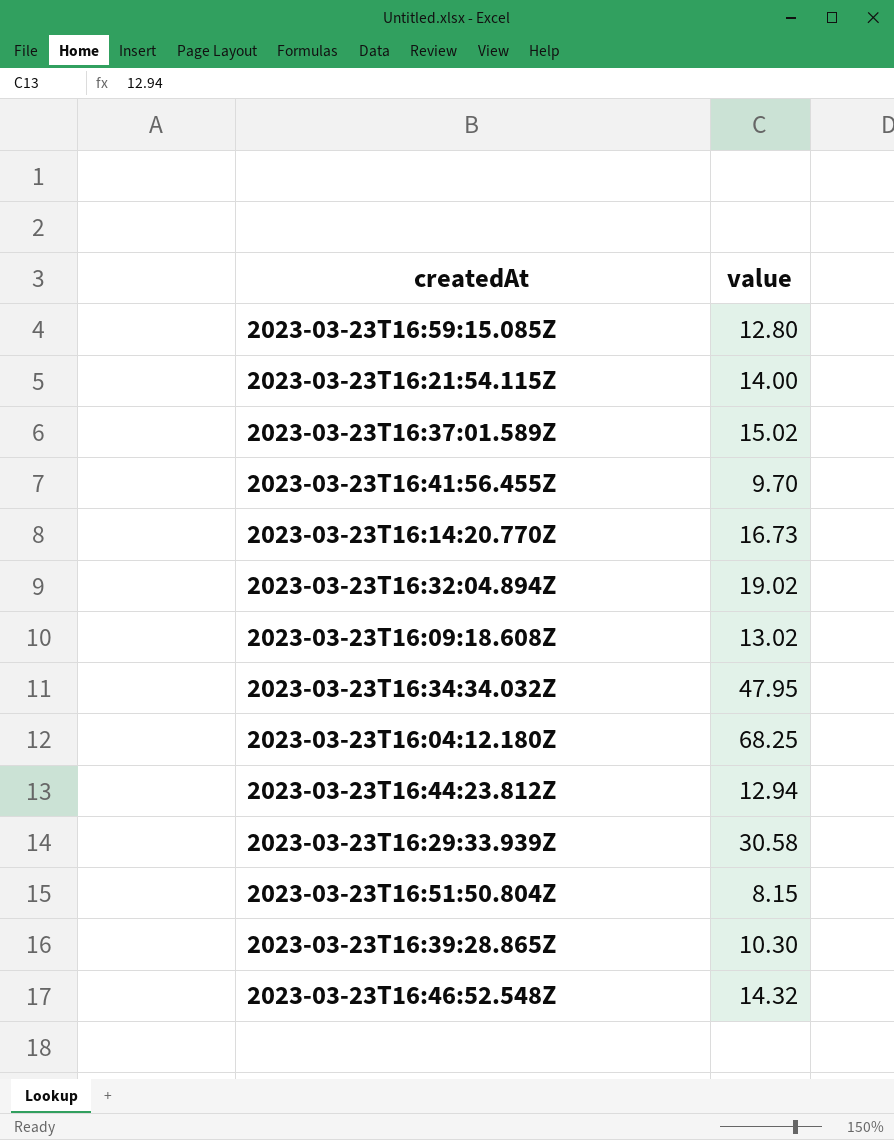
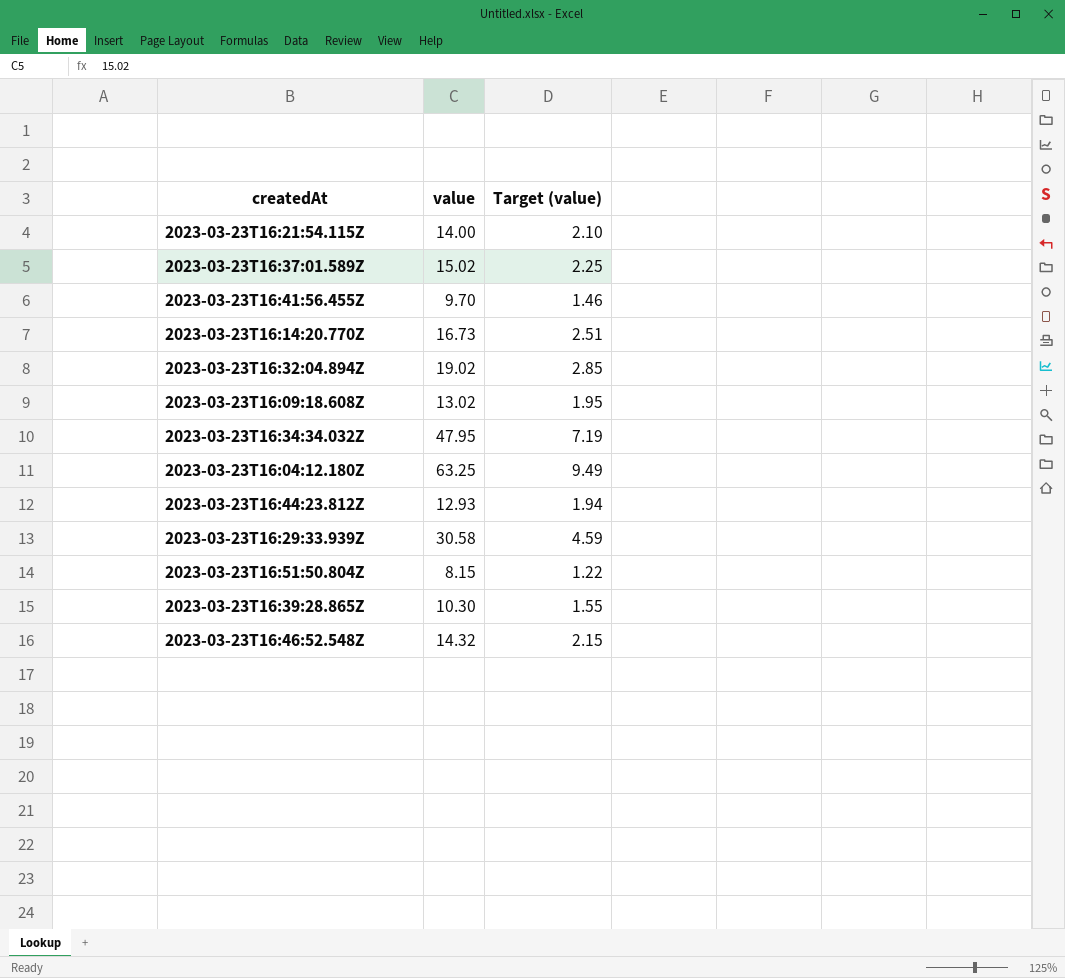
column Target (value) | formula: none -> [value] * 0.15
row 2023-03-23T16:59:15.085Z: 12.80 -> none
2023-03-23T16:04:12.180Z | value: 68.25 -> 63.25
2023-03-23T16:44:23.812Z | value: 12.94 -> 12.93

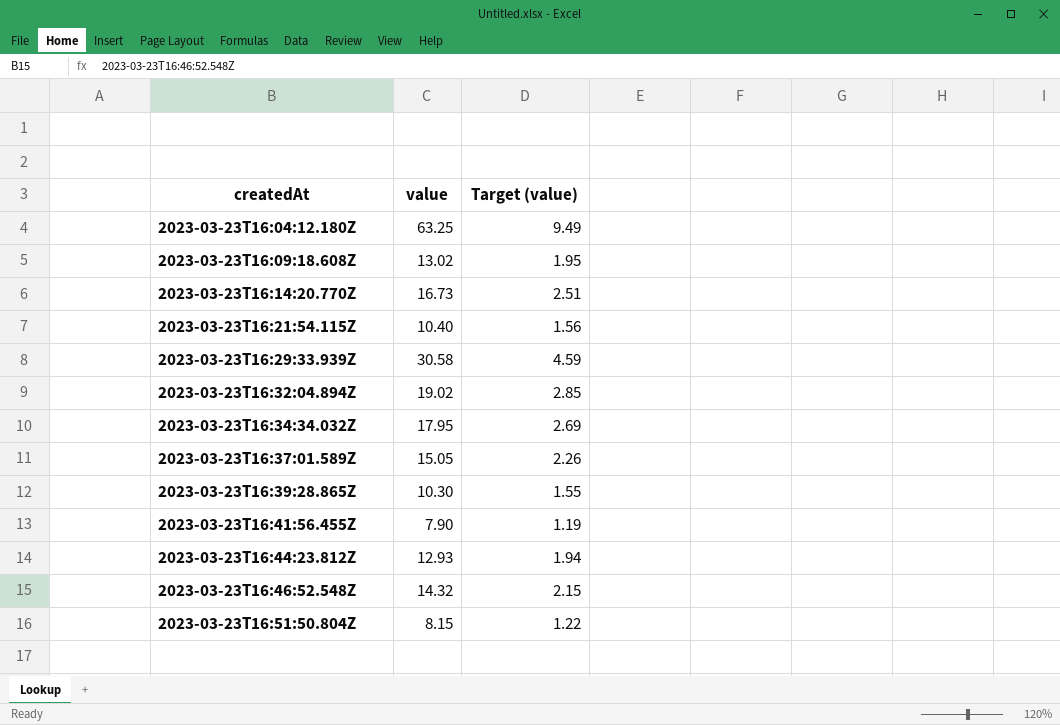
row order: none -> createdAt ascending
2023-03-23T16:21:54.115Z | value: 14.00 -> 10.40
2023-03-23T16:21:54.115Z | Target (value): 2.10 -> 1.56
2023-03-23T16:34:34.032Z | value: 47.95 -> 17.95
2023-03-23T16:34:34.032Z | Target (value): 7.19 -> 2.69
2023-03-23T16:37:01.589Z | value: 15.02 -> 15.05
2023-03-23T16:37:01.589Z | Target (value): 2.25 -> 2.26
2023-03-23T16:41:56.455Z | value: 9.70 -> 7.90
2023-03-23T16:41:56.455Z | Target (value): 1.46 -> 1.19

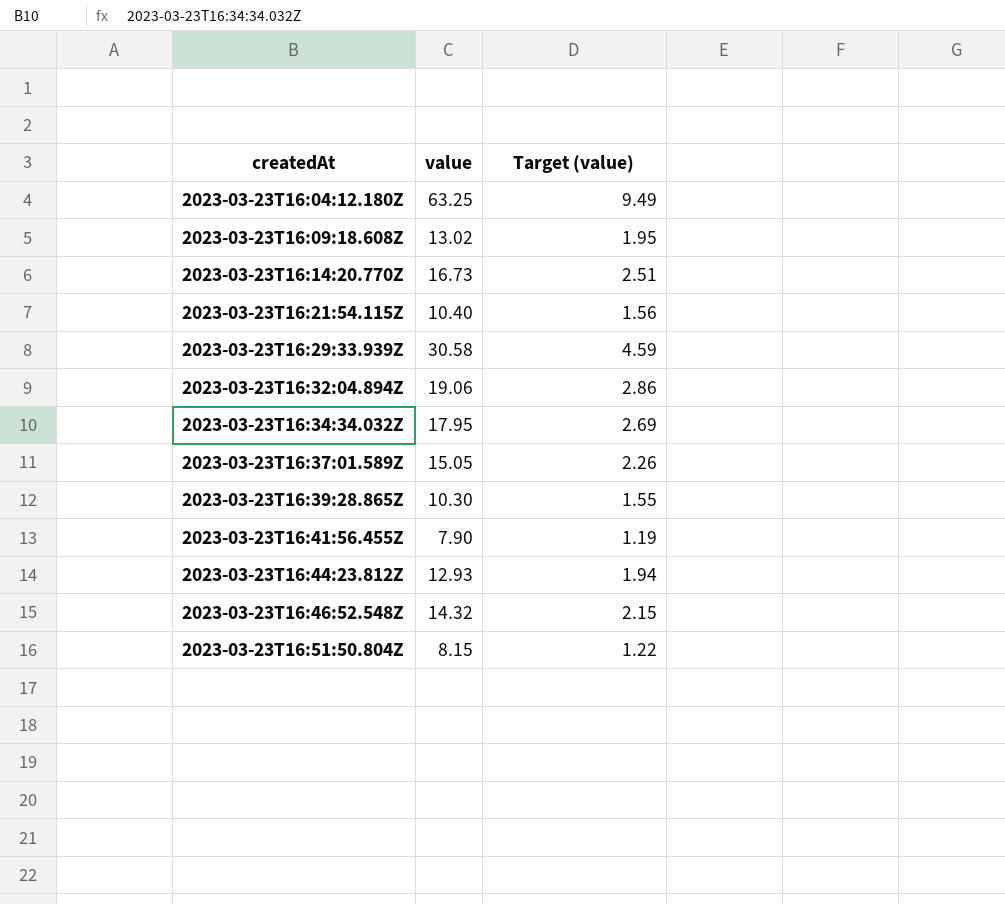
2023-03-23T16:32:04.894Z | value: 19.02 -> 19.06
2023-03-23T16:32:04.894Z | Target (value): 2.85 -> 2.86

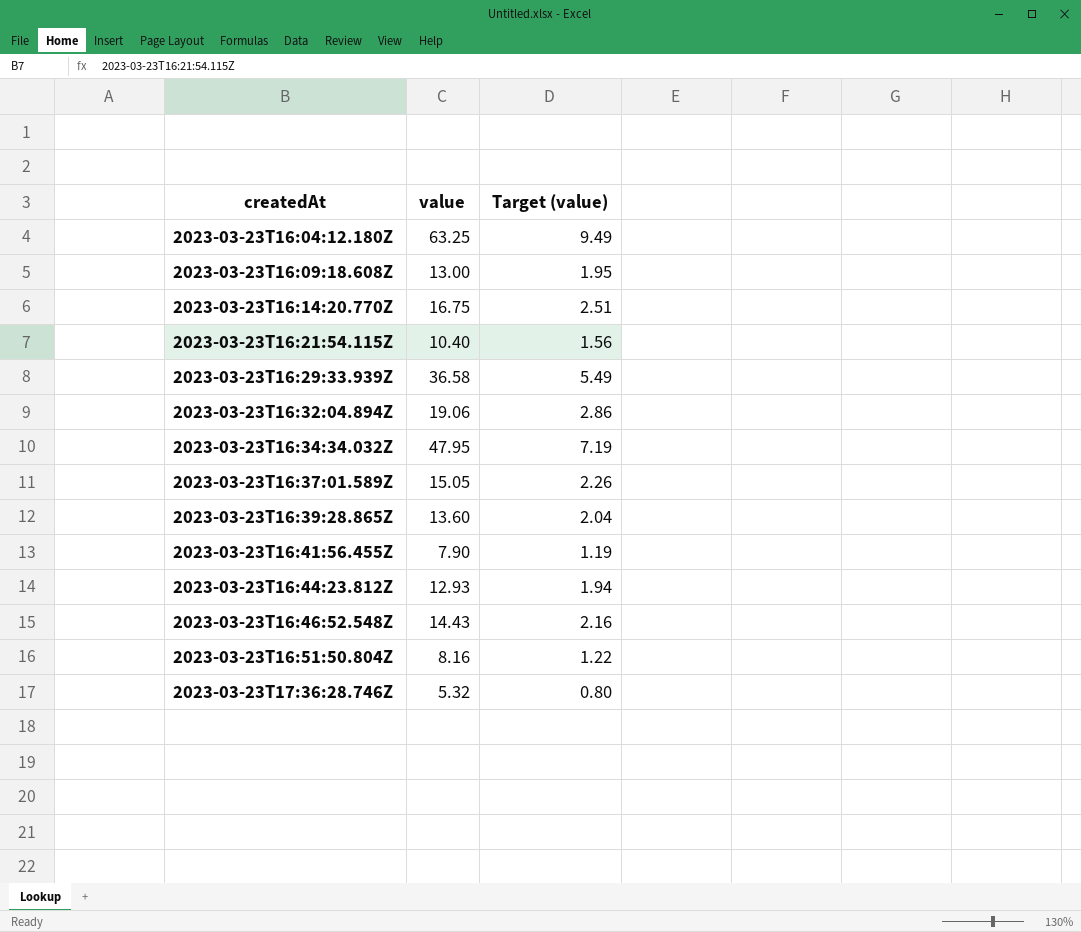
2023-03-23T16:09:18.608Z | value: 13.02 -> 13.00
2023-03-23T16:14:20.770Z | value: 16.73 -> 16.75
2023-03-23T16:29:33.939Z | value: 30.58 -> 36.58
2023-03-23T16:29:33.939Z | Target (value): 4.59 -> 5.49
2023-03-23T16:34:34.032Z | value: 17.95 -> 47.95
2023-03-23T16:34:34.032Z | Target (value): 2.69 -> 7.19
2023-03-23T16:39:28.865Z | value: 10.30 -> 13.60
2023-03-23T16:39:28.865Z | Target (value): 1.55 -> 2.04
2023-03-23T16:46:52.548Z | value: 14.32 -> 14.43
2023-03-23T16:46:52.548Z | Target (value): 2.15 -> 2.16
2023-03-23T16:51:50.804Z | value: 8.15 -> 8.16
row 2023-03-23T17:36:28.746Z: none -> 5.32 | 0.80

